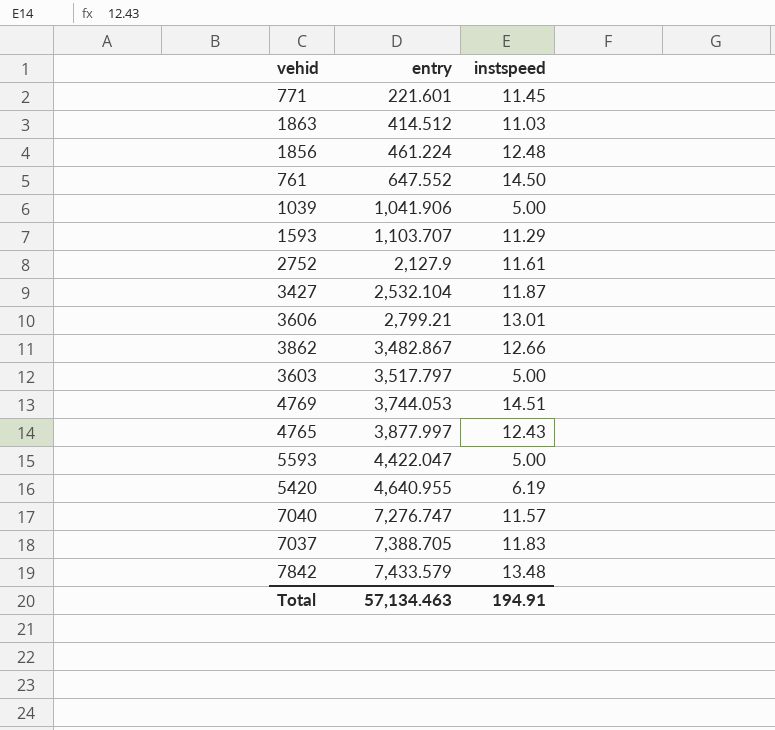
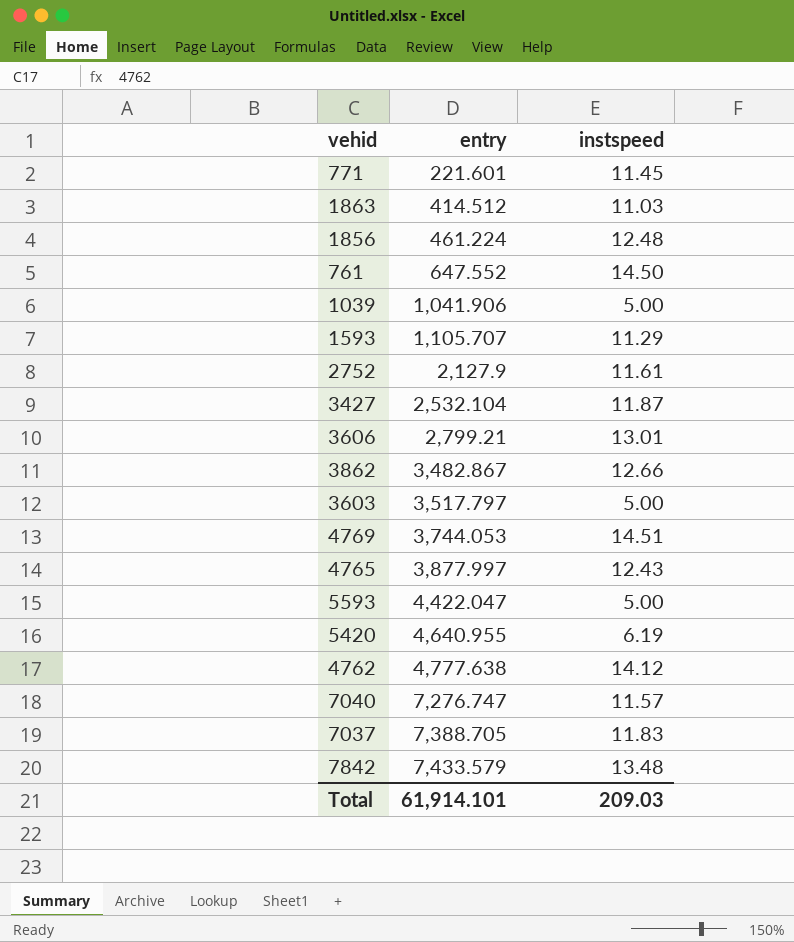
1593 | entry: 1,103.707 -> 1,105.707
row 4762: none -> 4,777.638 | 14.12
Total | entry: 57,134.463 -> 61,914.101
Total | instspeed: 194.91 -> 209.03

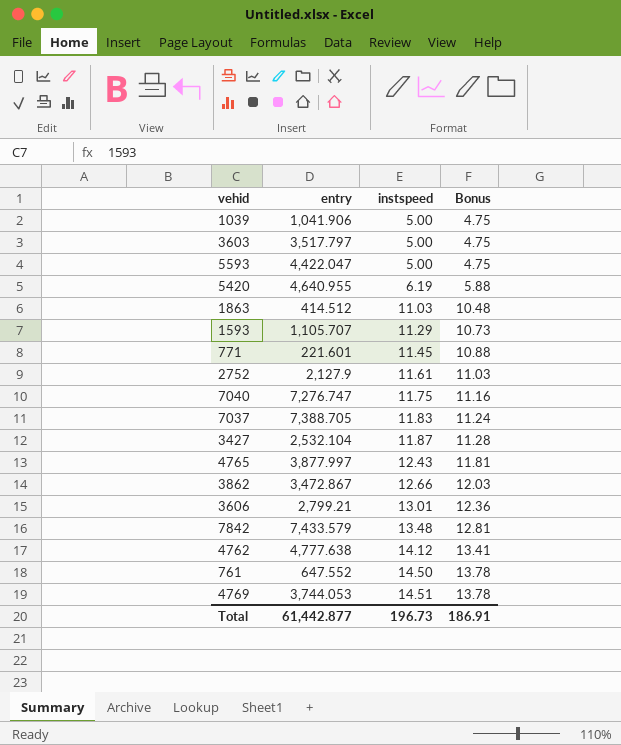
row order: entry ascending -> instspeed ascending
column Bonus | formula: none -> [instspeed] * 0.95
row 1856: 461.224 | 12.48 -> none
7040 | instspeed: 11.57 -> 11.75
3862 | entry: 3,482.867 -> 3,472.867
Total | entry: 61,914.101 -> 61,442.877
Total | instspeed: 209.03 -> 196.73

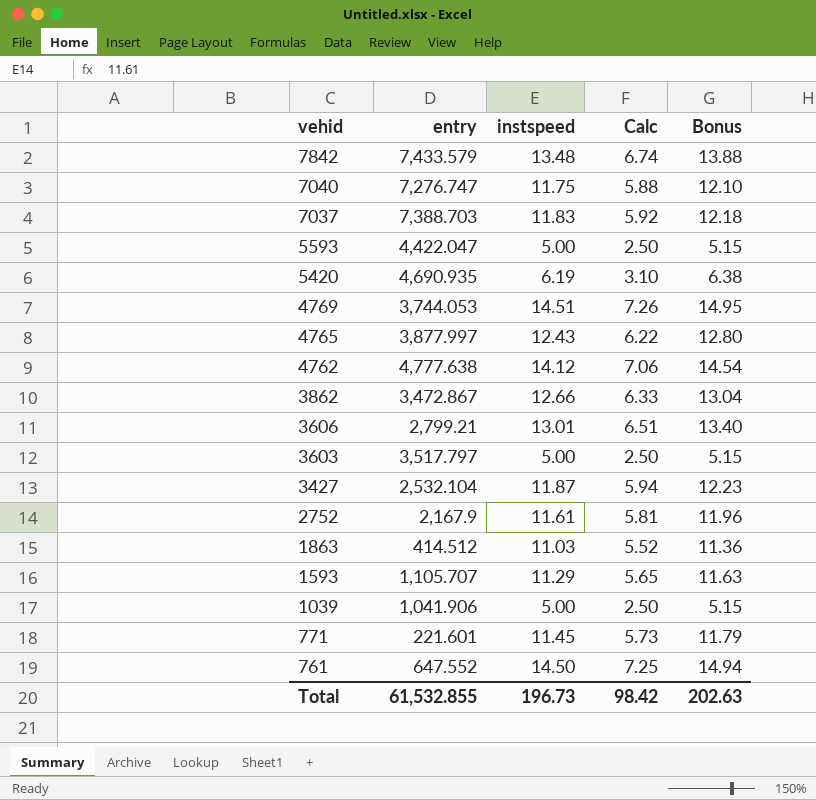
row order: instspeed ascending -> vehid descending
column Calc | formula: none -> [instspeed] * 0.5
column Bonus | formula: [instspeed] * 0.95 -> [instspeed] * 1.03
7037 | entry: 7,388.705 -> 7,388.703
5420 | entry: 4,640.955 -> 4,690.935
2752 | entry: 2,127.9 -> 2,167.9
Total | entry: 61,442.877 -> 61,532.855
Total | Bonus: 186.91 -> 202.63

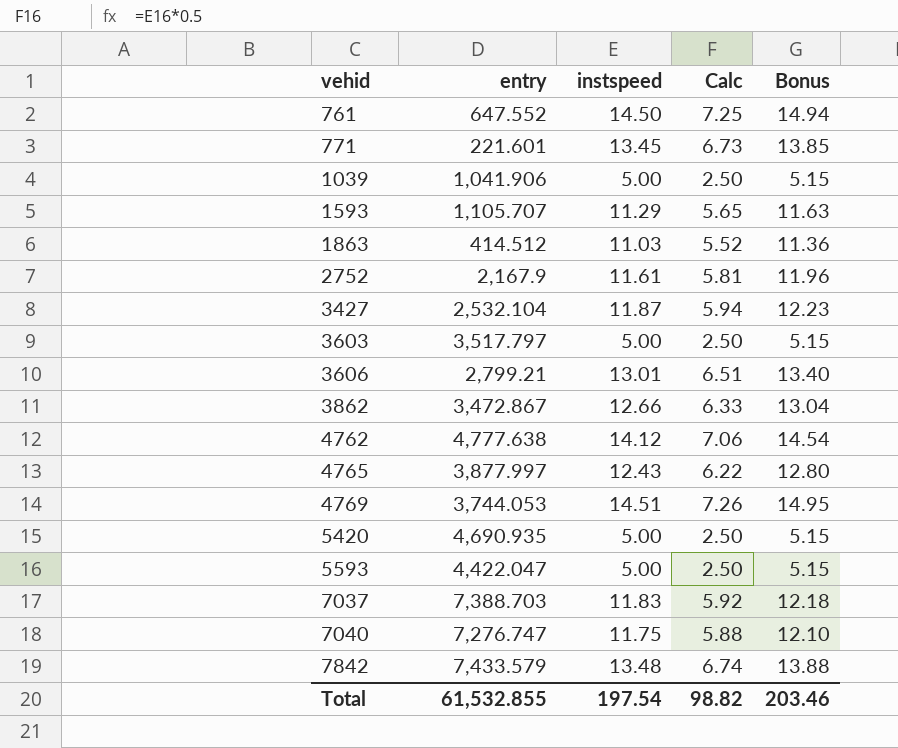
row order: vehid descending -> vehid ascending
771 | instspeed: 11.45 -> 13.45
771 | Calc: 5.73 -> 6.73
771 | Bonus: 11.79 -> 13.85
5420 | instspeed: 6.19 -> 5.00
5420 | Calc: 3.10 -> 2.50
5420 | Bonus: 6.38 -> 5.15
Total | instspeed: 196.73 -> 197.54
Total | Calc: 98.42 -> 98.82
Total | Bonus: 202.63 -> 203.46

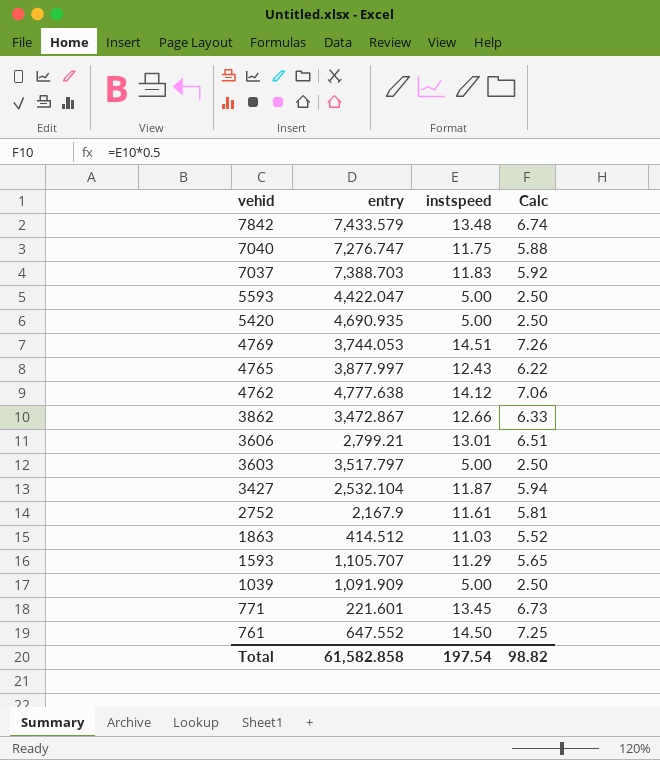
row order: vehid ascending -> vehid descending
column Bonus | formula: [instspeed] * 1.03 -> none
1039 | entry: 1,041.906 -> 1,091.909
Total | entry: 61,532.855 -> 61,582.858

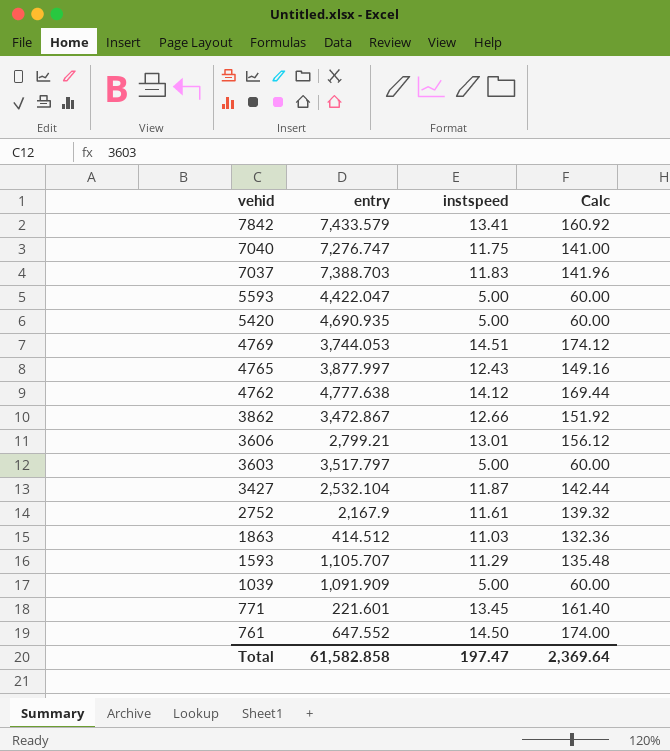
column Calc | formula: [instspeed] * 0.5 -> [instspeed] * 12
7842 | instspeed: 13.48 -> 13.41
Total | instspeed: 197.54 -> 197.47
Total | Calc: 98.82 -> 2,369.64

